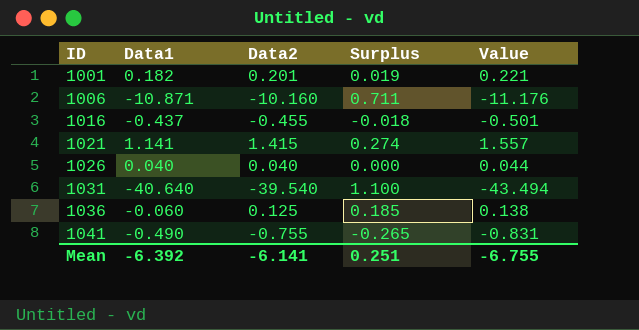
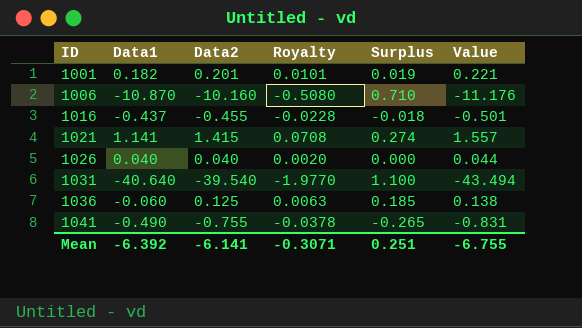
column Royalty | formula: none -> [Data2] * 0.05
1006 | Data1: -10.871 -> -10.870
1006 | Surplus: 0.711 -> 0.710

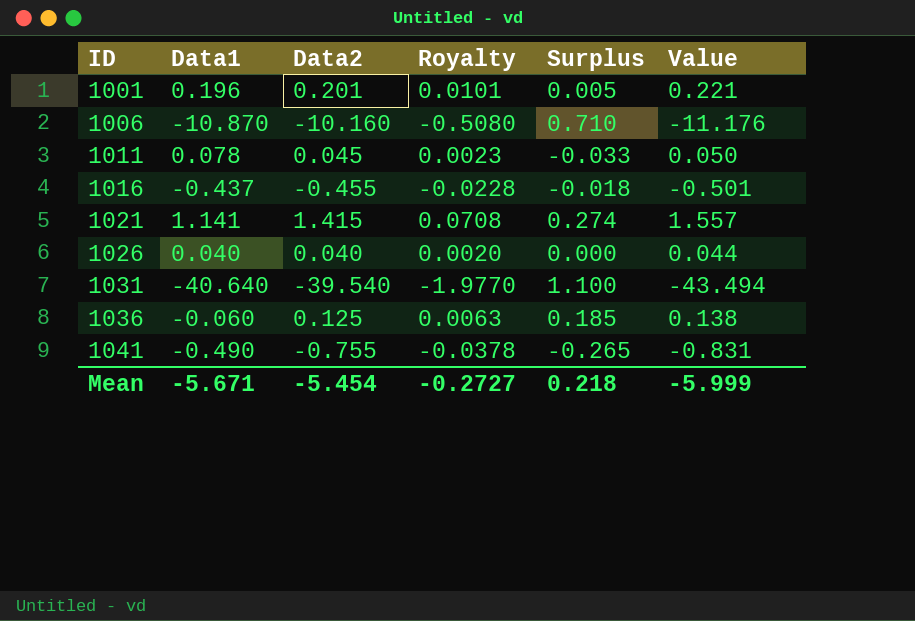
1001 | Data1: 0.182 -> 0.196
1001 | Surplus: 0.019 -> 0.005
row 1011: none -> 0.078 | 0.045 | 0.0023 | -0.033 | 0.050
Mean | Data1: -6.392 -> -5.671
Mean | Data2: -6.141 -> -5.454
Mean | Royalty: -0.3071 -> -0.2727
Mean | Surplus: 0.251 -> 0.218
Mean | Value: -6.755 -> -5.999

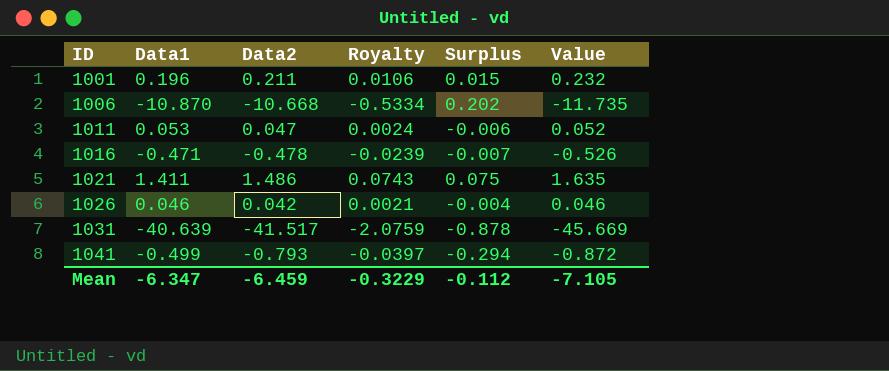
row 1036: -0.060 | 0.125 | 0.0063 | 0.185 | 0.138 -> none
1001 | Data2: 0.201 -> 0.211
1001 | Royalty: 0.0101 -> 0.0106
1001 | Surplus: 0.005 -> 0.015
1001 | Value: 0.221 -> 0.232
1006 | Data2: -10.160 -> -10.668
1006 | Royalty: -0.5080 -> -0.5334
1006 | Surplus: 0.710 -> 0.202
1006 | Value: -11.176 -> -11.735
1011 | Data1: 0.078 -> 0.053
1011 | Data2: 0.045 -> 0.047
1011 | Royalty: 0.0023 -> 0.0024
1011 | Surplus: -0.033 -> -0.006
1011 | Value: 0.050 -> 0.052
1016 | Data1: -0.437 -> -0.471
1016 | Data2: -0.455 -> -0.478
1016 | Royalty: -0.0228 -> -0.0239
1016 | Surplus: -0.018 -> -0.007
1016 | Value: -0.501 -> -0.526
1021 | Data1: 1.141 -> 1.411
1021 | Data2: 1.415 -> 1.486
1021 | Royalty: 0.0708 -> 0.0743
1021 | Surplus: 0.274 -> 0.075
1021 | Value: 1.557 -> 1.635
1026 | Data1: 0.040 -> 0.046
1026 | Data2: 0.040 -> 0.042
1026 | Royalty: 0.0020 -> 0.0021
1026 | Surplus: 0.000 -> -0.004
1026 | Value: 0.044 -> 0.046
1031 | Data1: -40.640 -> -40.639
1031 | Data2: -39.540 -> -41.517
1031 | Royalty: -1.9770 -> -2.0759
1031 | Surplus: 1.100 -> -0.878
1031 | Value: -43.494 -> -45.669
1041 | Data1: -0.490 -> -0.499
1041 | Data2: -0.755 -> -0.793
1041 | Royalty: -0.0378 -> -0.0397
1041 | Surplus: -0.265 -> -0.294
1041 | Value: -0.831 -> -0.872
Mean | Data1: -5.671 -> -6.347
Mean | Data2: -5.454 -> -6.459
Mean | Royalty: -0.2727 -> -0.3229
Mean | Surplus: 0.218 -> -0.112
Mean | Value: -5.999 -> -7.105

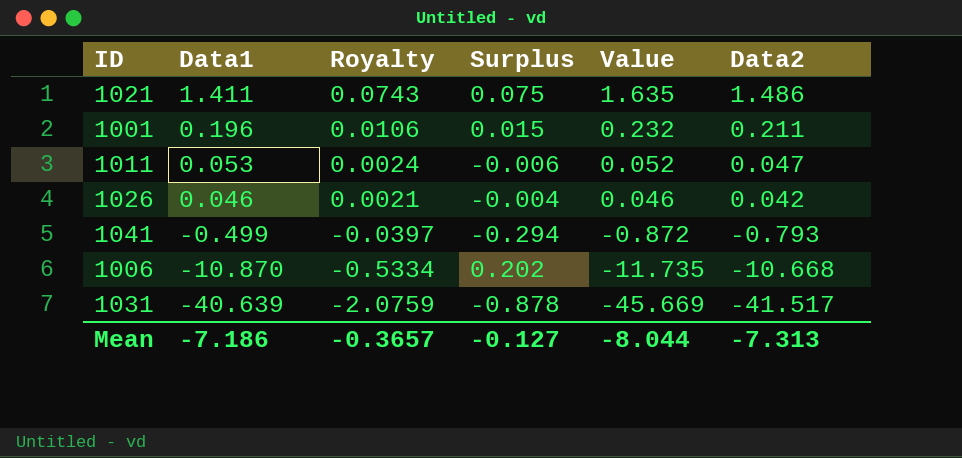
row order: ID ascending -> Data1 descending
column Data2 | position: 3 -> 6
row 1016: -0.471 | -0.478 | -0.0239 | -0.007 | -0.526 -> none
Mean | Data1: -6.347 -> -7.186
Mean | Royalty: -0.3229 -> -0.3657
Mean | Surplus: -0.112 -> -0.127
Mean | Value: -7.105 -> -8.044
Mean | Data2: -6.459 -> -7.313

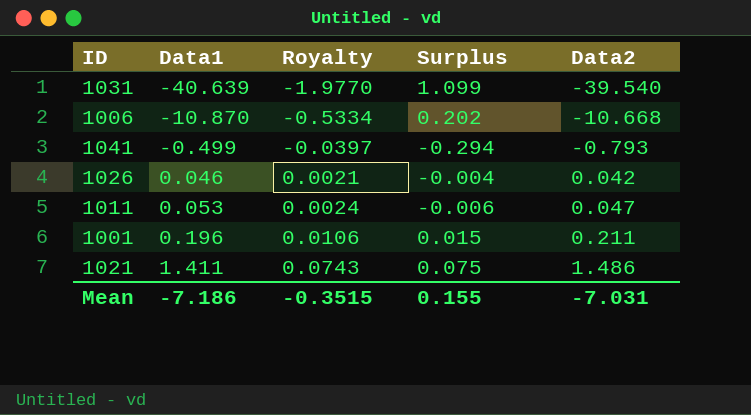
row order: Data1 descending -> Data1 ascending
column Value | formula: [Data2] * 1.1 -> none
1031 | Royalty: -2.0759 -> -1.9770
1031 | Surplus: -0.878 -> 1.099
1031 | Data2: -41.517 -> -39.540
Mean | Royalty: -0.3657 -> -0.3515
Mean | Surplus: -0.127 -> 0.155
Mean | Data2: -7.313 -> -7.031

